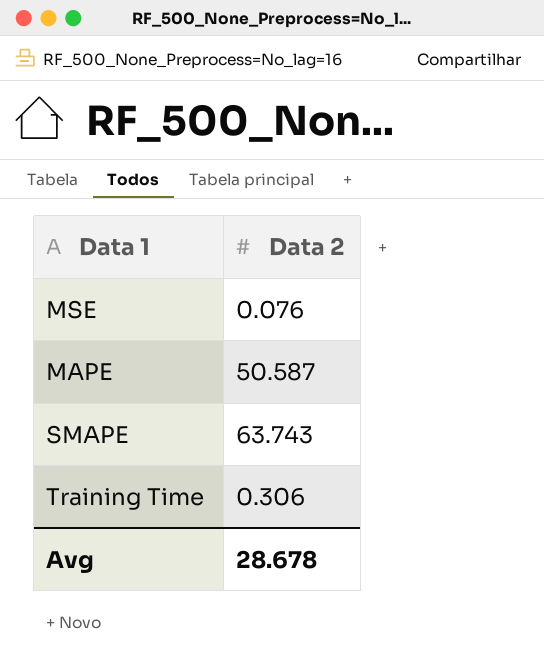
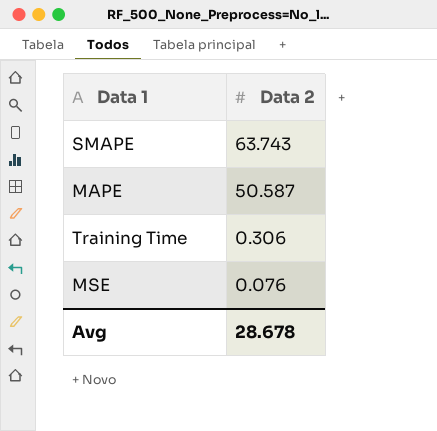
row order: none -> Data 2 descending

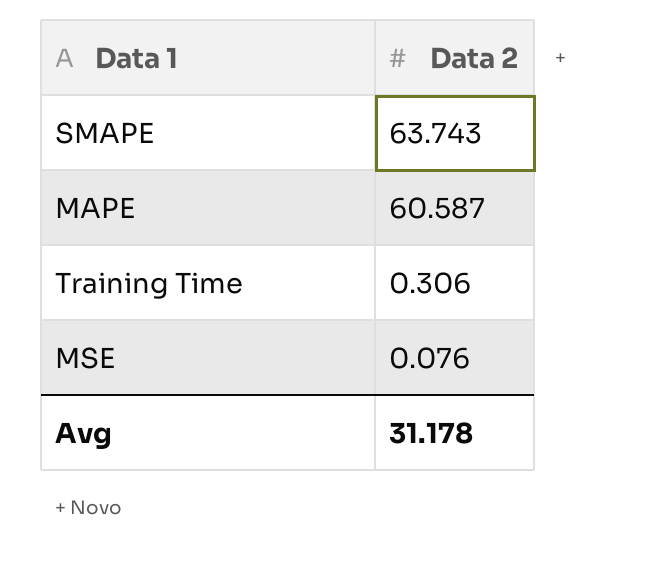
MAPE | Data 2: 50.587 -> 60.587
Avg | Data 2: 28.678 -> 31.178

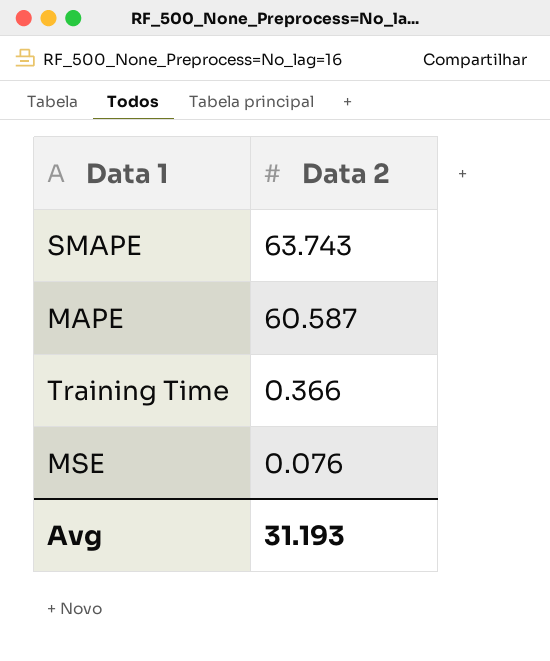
Training Time | Data 2: 0.306 -> 0.366
Avg | Data 2: 31.178 -> 31.193

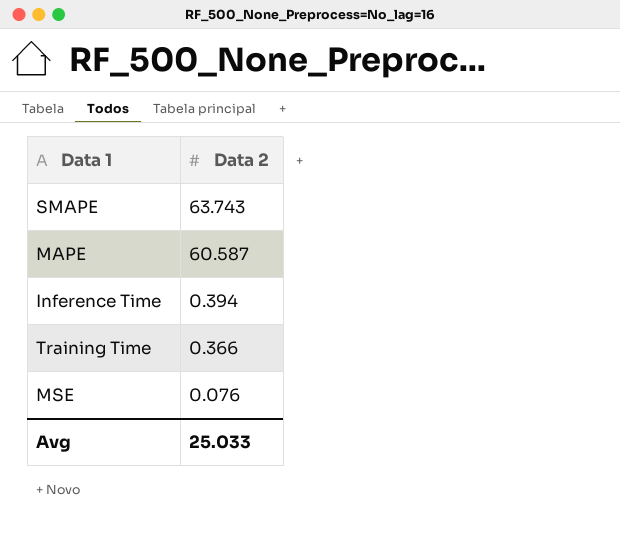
row Inference Time: none -> 0.394
Avg | Data 2: 31.193 -> 25.033

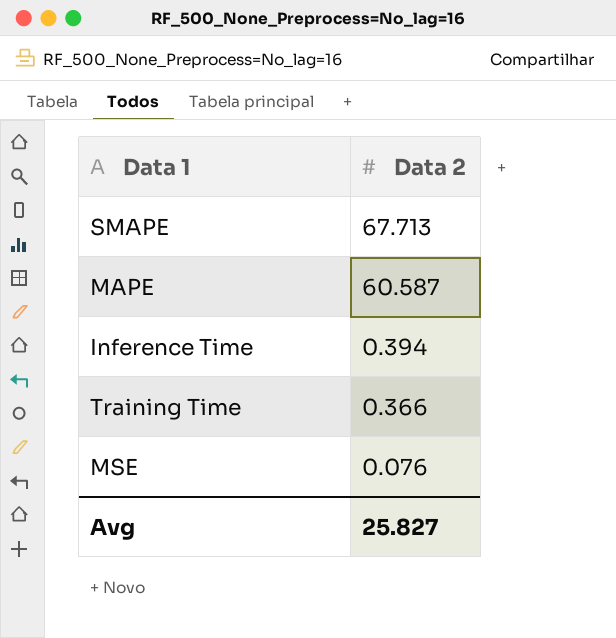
SMAPE | Data 2: 63.743 -> 67.713
Avg | Data 2: 25.033 -> 25.827

